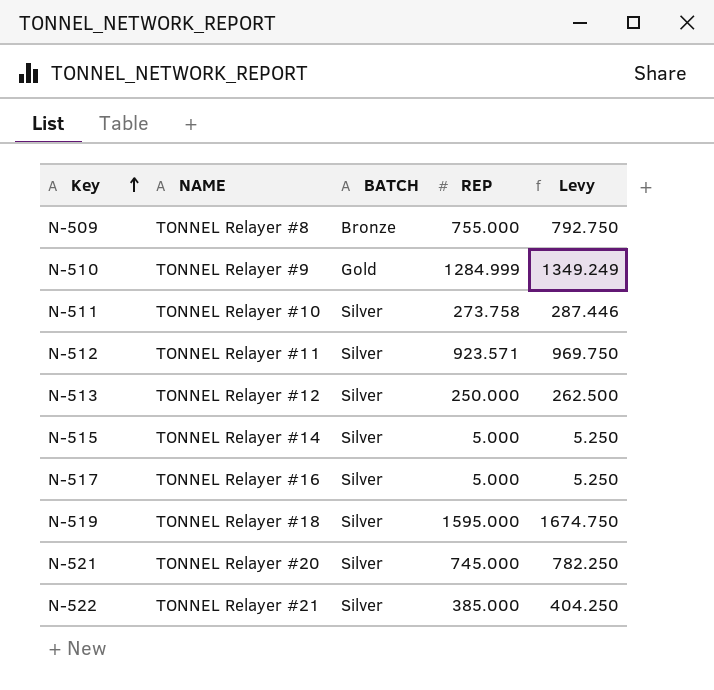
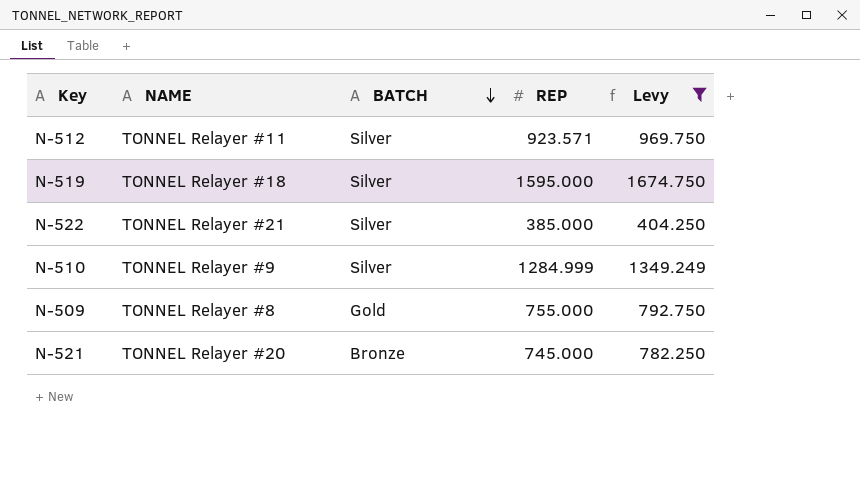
filter: none -> Levy >= 404.250
row order: Key ascending -> BATCH descending
N-510 | BATCH: Gold -> Silver
N-509 | BATCH: Bronze -> Gold
N-521 | BATCH: Silver -> Bronze

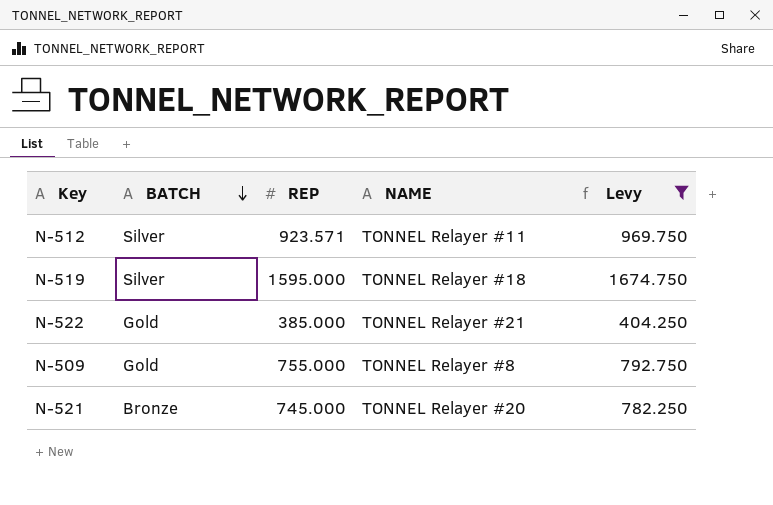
column NAME | position: 2 -> 4
row N-510: TONNEL Relayer #9 | Silver | 1284.999 | 1349.249 -> none
N-522 | BATCH: Silver -> Gold

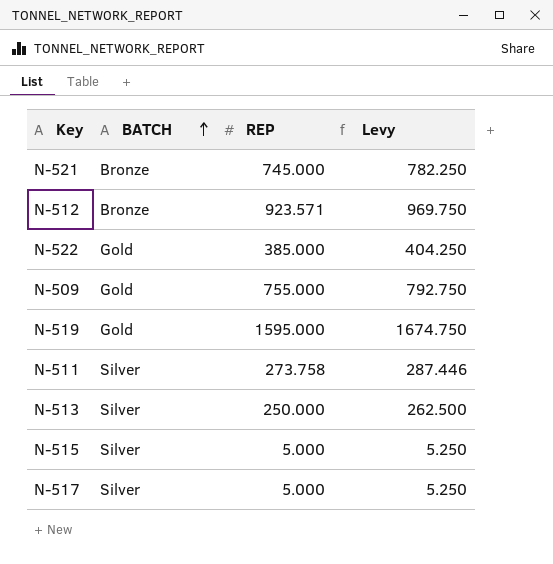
filter: Levy >= 404.250 -> none
row order: BATCH descending -> BATCH ascending
column NAME | position: 4 -> none
N-512 | BATCH: Silver -> Bronze
N-519 | BATCH: Silver -> Gold

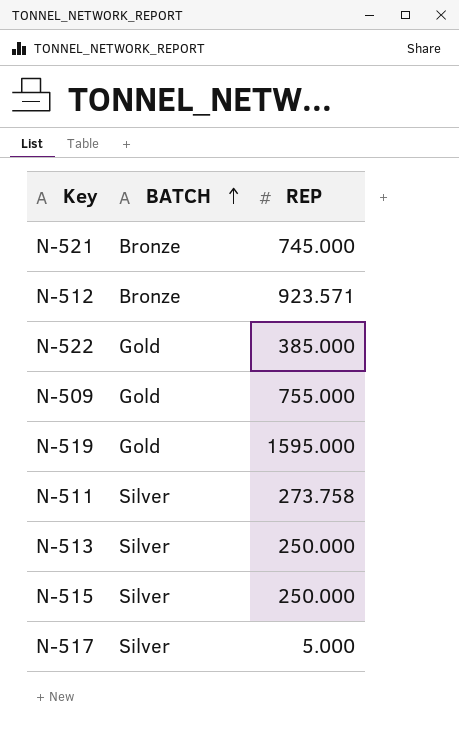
column Levy | formula: [REP] * 1.05 -> none
N-515 | REP: 5.000 -> 250.000

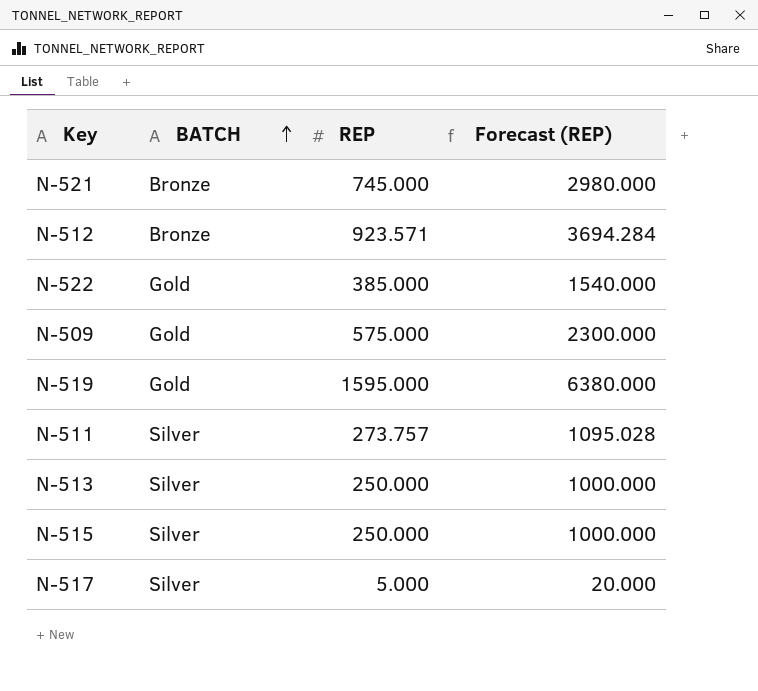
column Forecast (REP) | formula: none -> [REP] * 4
N-509 | REP: 755.000 -> 575.000
N-511 | REP: 273.758 -> 273.757

